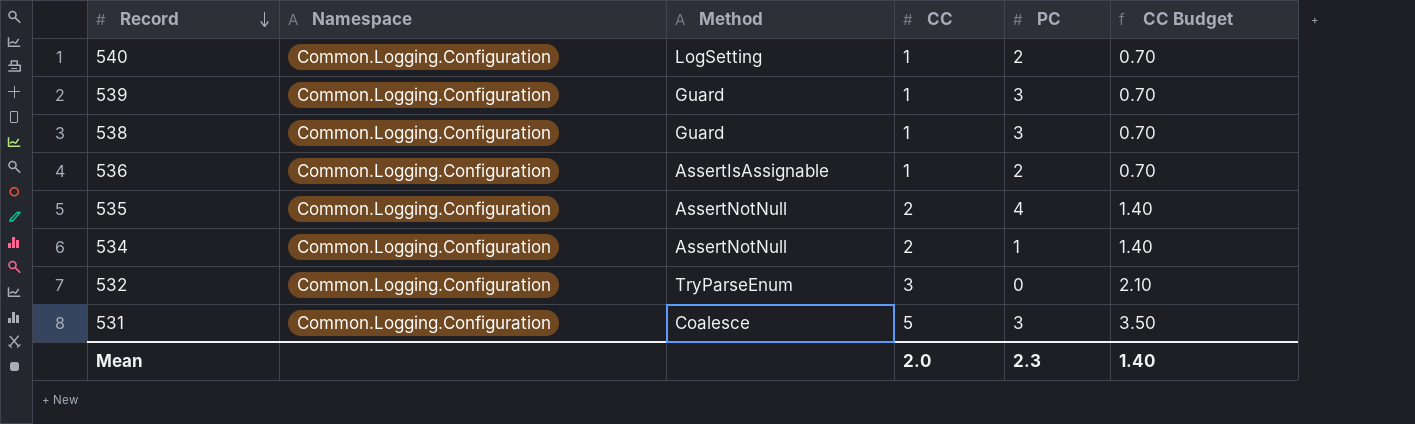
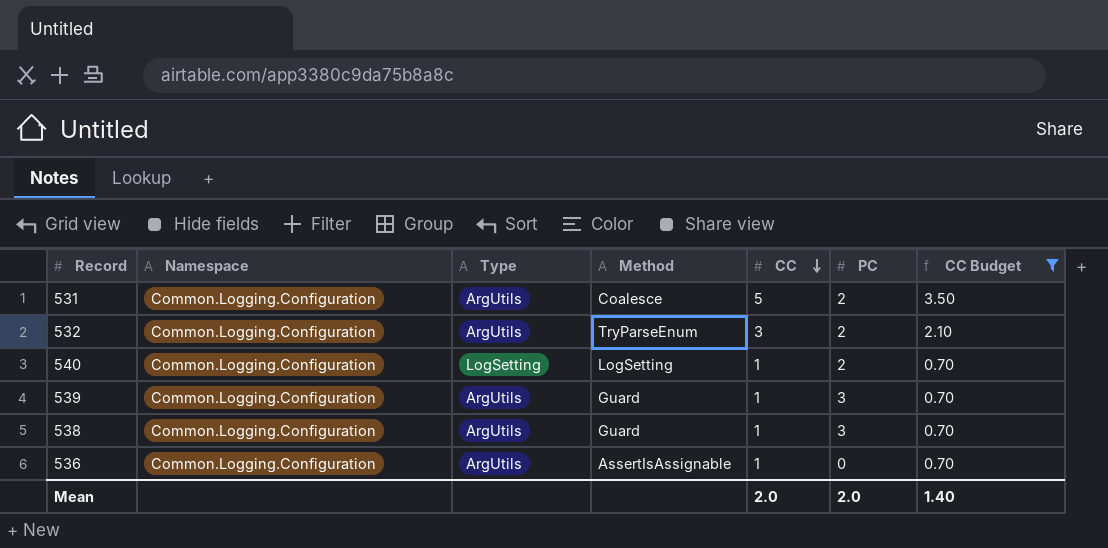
filter: none -> CC Budget != 1.40
row order: Record descending -> CC descending
column Type | position: none -> 3
531 | PC: 3 -> 2
532 | PC: 0 -> 2
536 | PC: 2 -> 0
Mean | PC: 2.3 -> 2.0

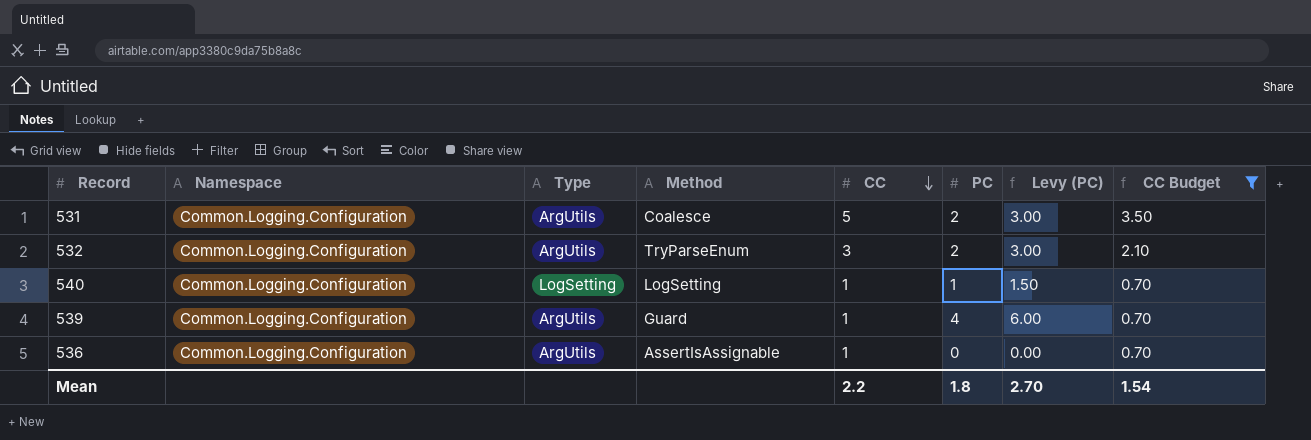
column Levy (PC) | formula: none -> [PC] * 1.5
row 538: Common.Logging.Configuration | ArgUtils | Guard | 1 | 3 | 0.70 -> none
540 | PC: 2 -> 1
539 | PC: 3 -> 4
Mean | CC: 2.0 -> 2.2
Mean | PC: 2.0 -> 1.8
Mean | CC Budget: 1.40 -> 1.54

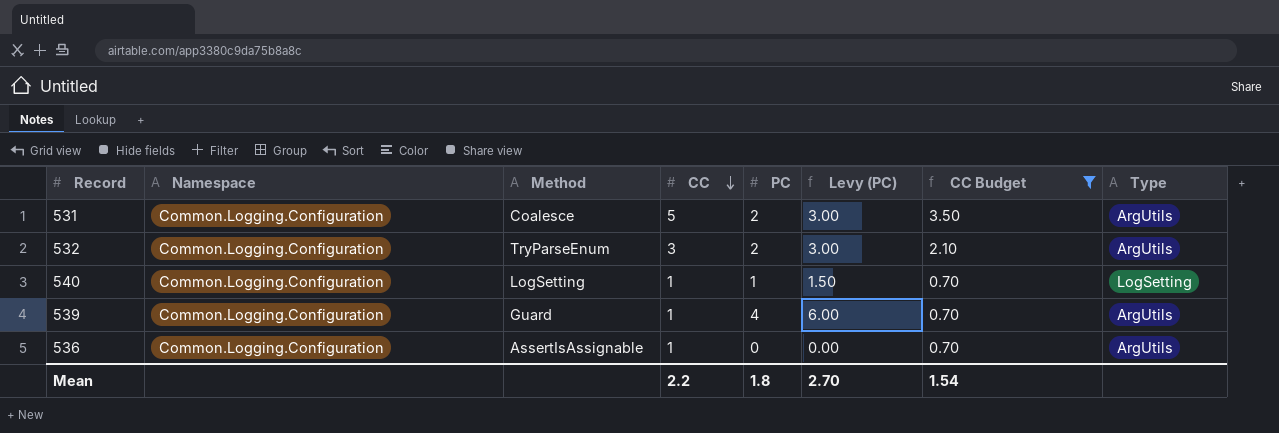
column Type | position: 3 -> 8

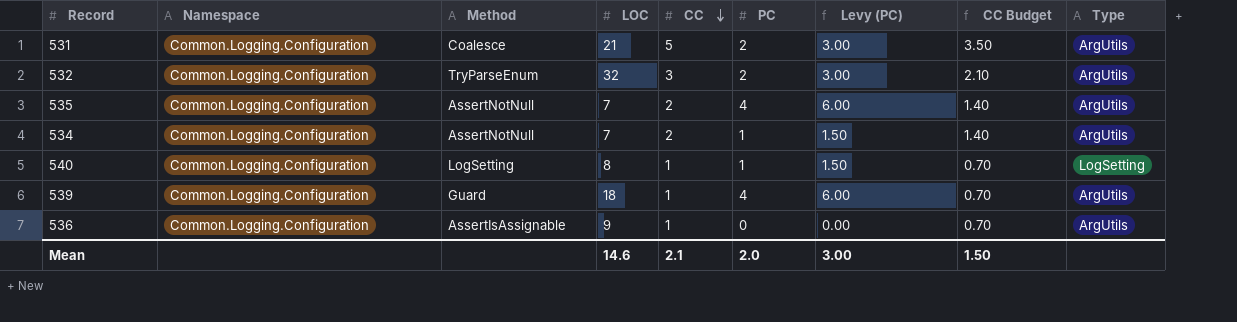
filter: CC Budget != 1.40 -> none
column LOC | position: none -> 4
Mean | CC: 2.2 -> 2.1
Mean | PC: 1.8 -> 2.0
Mean | Levy (PC): 2.70 -> 3.00
Mean | CC Budget: 1.54 -> 1.50

